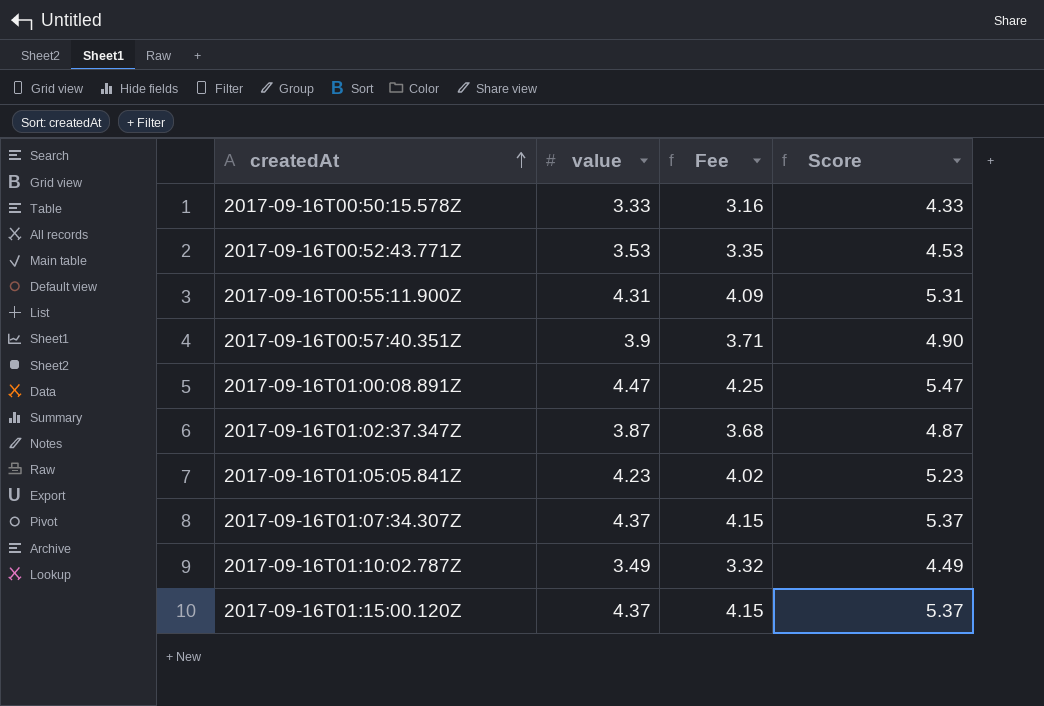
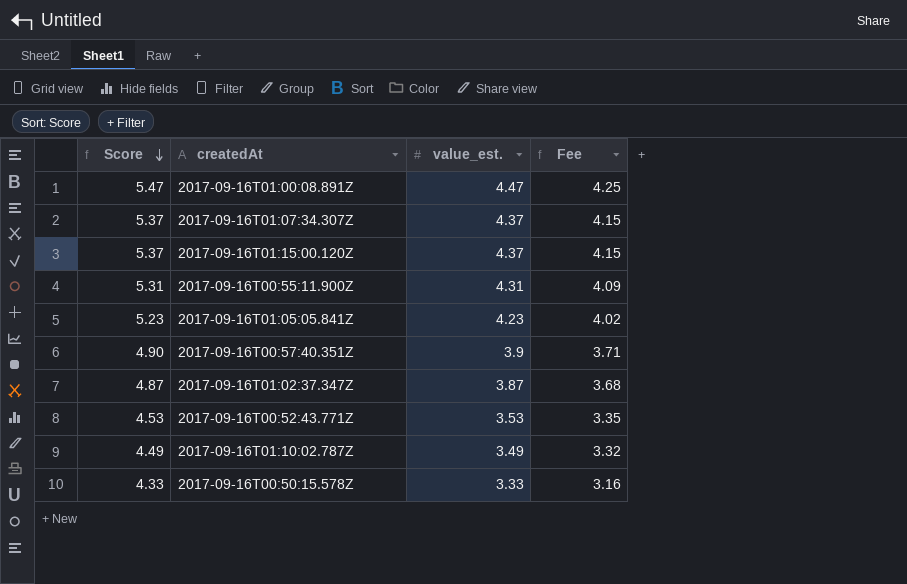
row order: createdAt ascending -> Score descending
column Score | position: 4 -> 1
column name: value -> value_est.

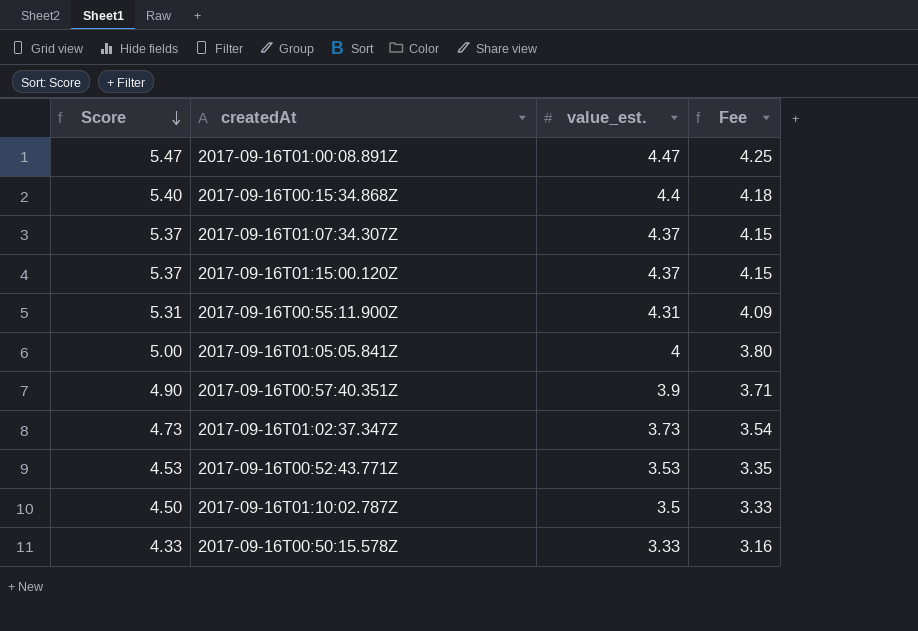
row 2017-09-16T00:15:34.868Z: none -> 5.40 | 4.4 | 4.18
2017-09-16T01:05:05.841Z | Score: 5.23 -> 5.00
2017-09-16T01:05:05.841Z | value_est.: 4.23 -> 4
2017-09-16T01:05:05.841Z | Fee: 4.02 -> 3.80
2017-09-16T01:02:37.347Z | Score: 4.87 -> 4.73
2017-09-16T01:02:37.347Z | value_est.: 3.87 -> 3.73
2017-09-16T01:02:37.347Z | Fee: 3.68 -> 3.54
2017-09-16T01:10:02.787Z | Score: 4.49 -> 4.50
2017-09-16T01:10:02.787Z | value_est.: 3.49 -> 3.5
2017-09-16T01:10:02.787Z | Fee: 3.32 -> 3.33

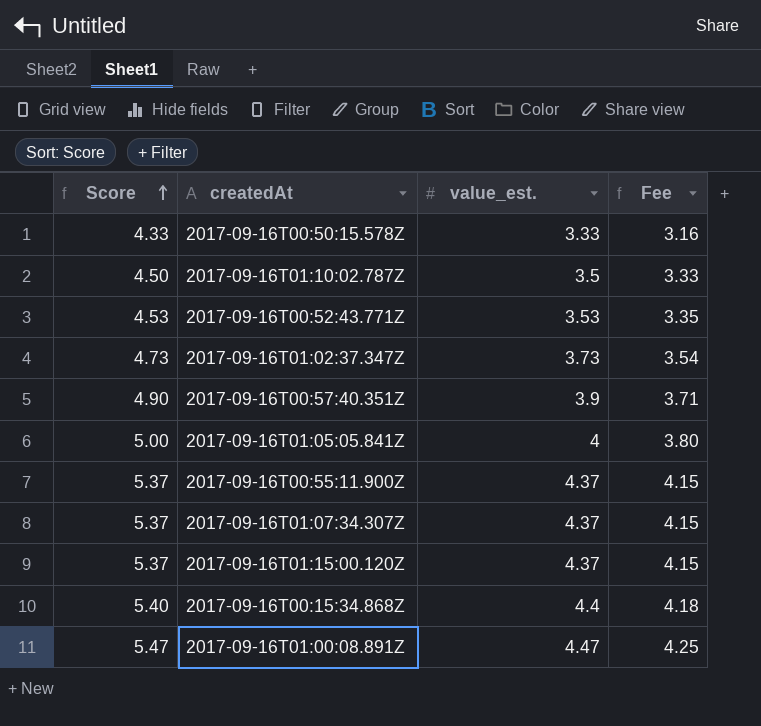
row order: Score descending -> Score ascending
2017-09-16T00:55:11.900Z | Score: 5.31 -> 5.37
2017-09-16T00:55:11.900Z | value_est.: 4.31 -> 4.37
2017-09-16T00:55:11.900Z | Fee: 4.09 -> 4.15

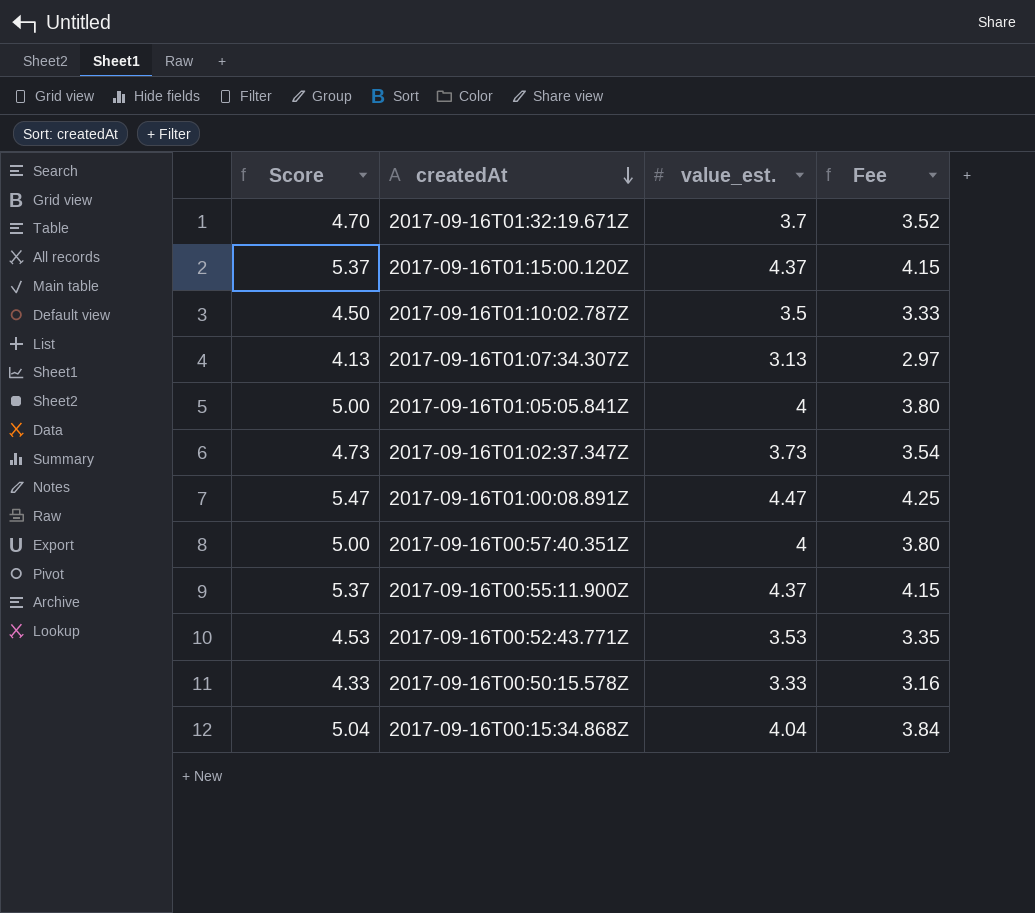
row order: Score ascending -> createdAt descending
row 2017-09-16T01:32:19.671Z: none -> 4.70 | 3.7 | 3.52
2017-09-16T01:07:34.307Z | Score: 5.37 -> 4.13
2017-09-16T01:07:34.307Z | value_est.: 4.37 -> 3.13
2017-09-16T01:07:34.307Z | Fee: 4.15 -> 2.97
2017-09-16T00:57:40.351Z | Score: 4.90 -> 5.00
2017-09-16T00:57:40.351Z | value_est.: 3.9 -> 4
2017-09-16T00:57:40.351Z | Fee: 3.71 -> 3.80
2017-09-16T00:15:34.868Z | Score: 5.40 -> 5.04
2017-09-16T00:15:34.868Z | value_est.: 4.4 -> 4.04
2017-09-16T00:15:34.868Z | Fee: 4.18 -> 3.84

